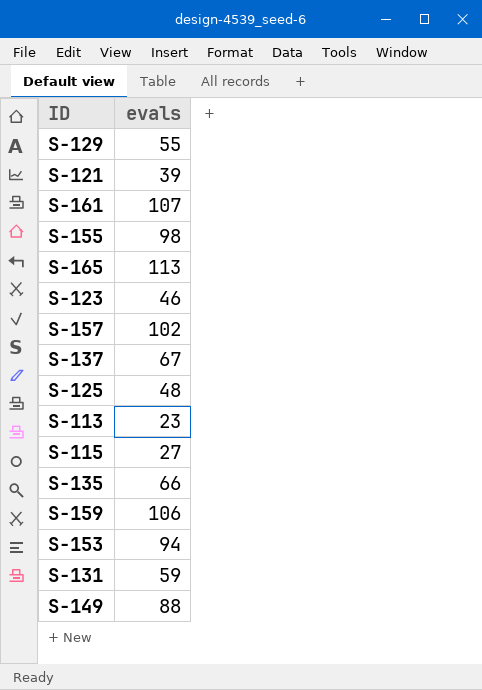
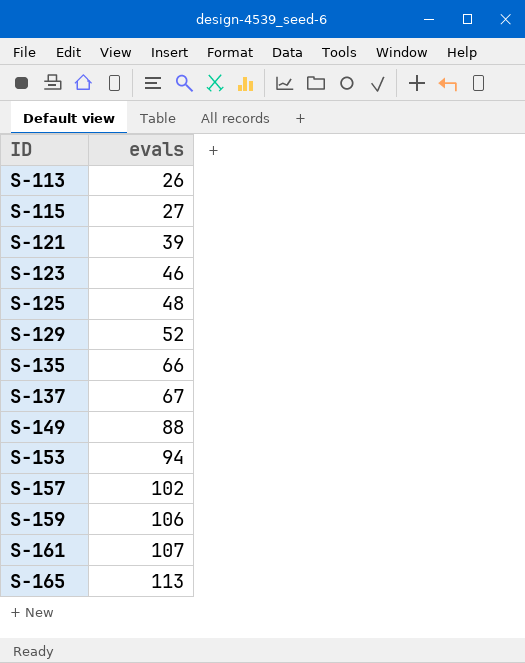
row order: none -> ID ascending
row S-155: 98 -> none
row S-131: 59 -> none
S-113 | evals: 23 -> 26
S-129 | evals: 55 -> 52

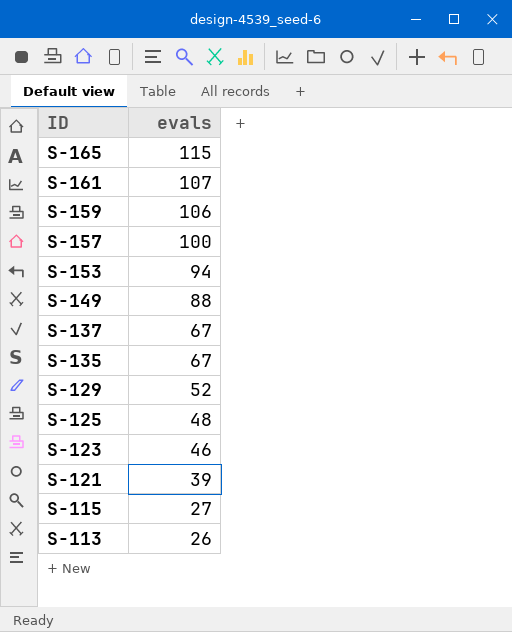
row order: ID ascending -> ID descending
S-165 | evals: 113 -> 115
S-157 | evals: 102 -> 100
S-135 | evals: 66 -> 67

